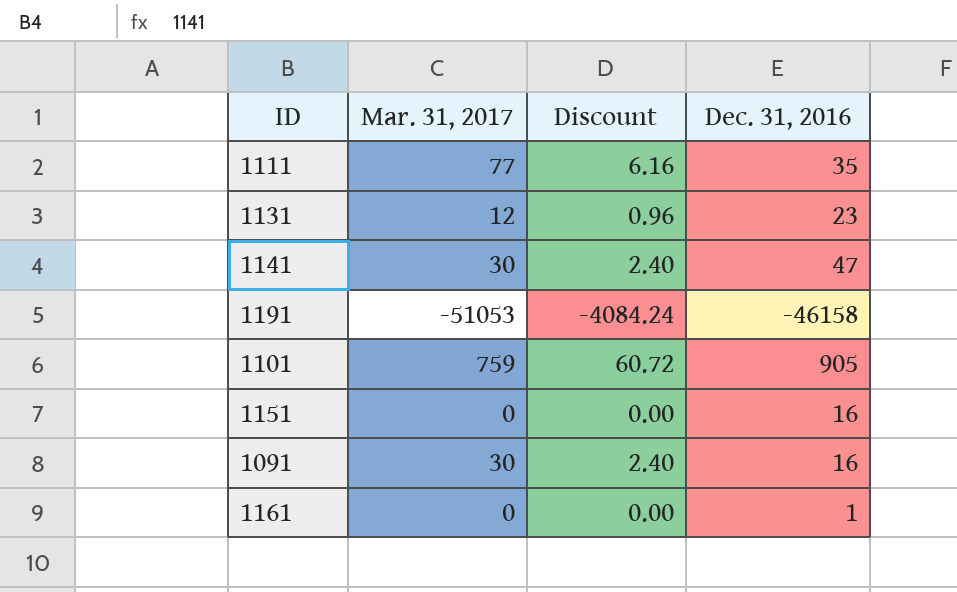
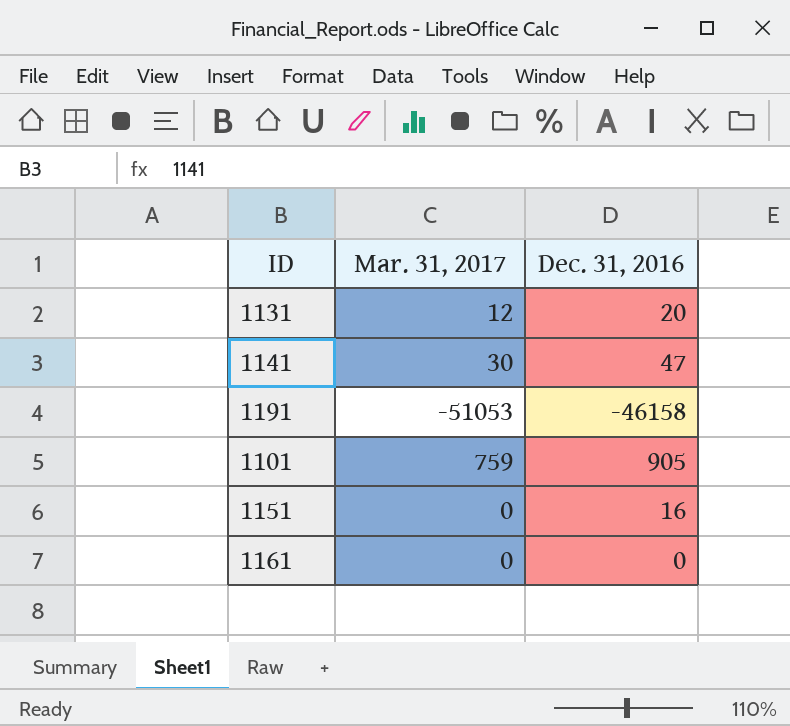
column Discount | formula: [Mar. 31, 2017] * 0.08 -> none
row 1111: 77 | 6.16 | 35 -> none
row 1091: 30 | 2.40 | 16 -> none
1131 | Dec. 31, 2016: 23 -> 20
1161 | Dec. 31, 2016: 1 -> 0

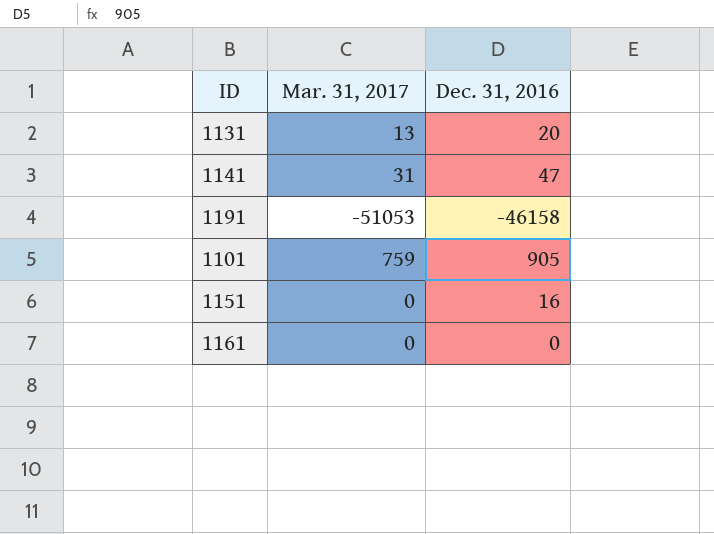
1131 | Mar. 31, 2017: 12 -> 13
1141 | Mar. 31, 2017: 30 -> 31

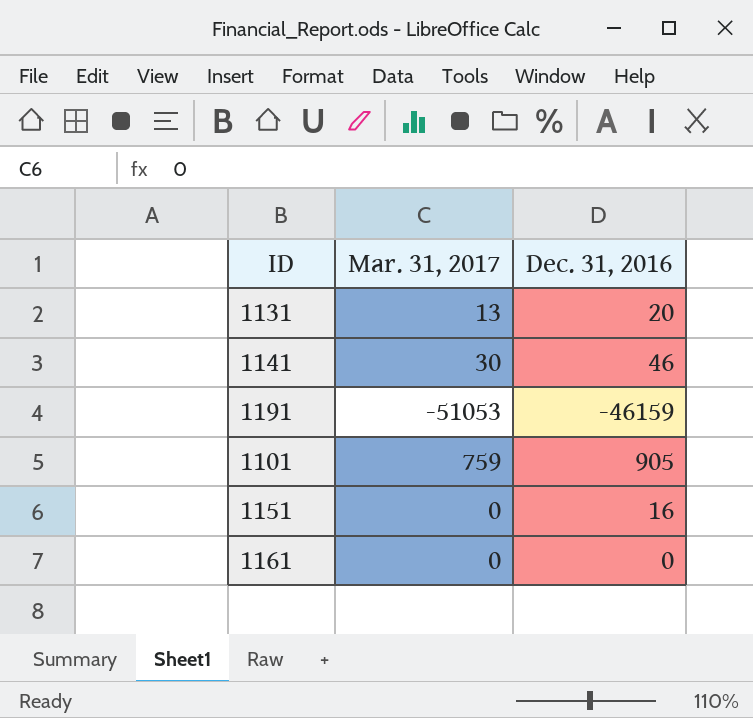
1141 | Mar. 31, 2017: 31 -> 30
1141 | Dec. 31, 2016: 47 -> 46
1191 | Dec. 31, 2016: -46158 -> -46159

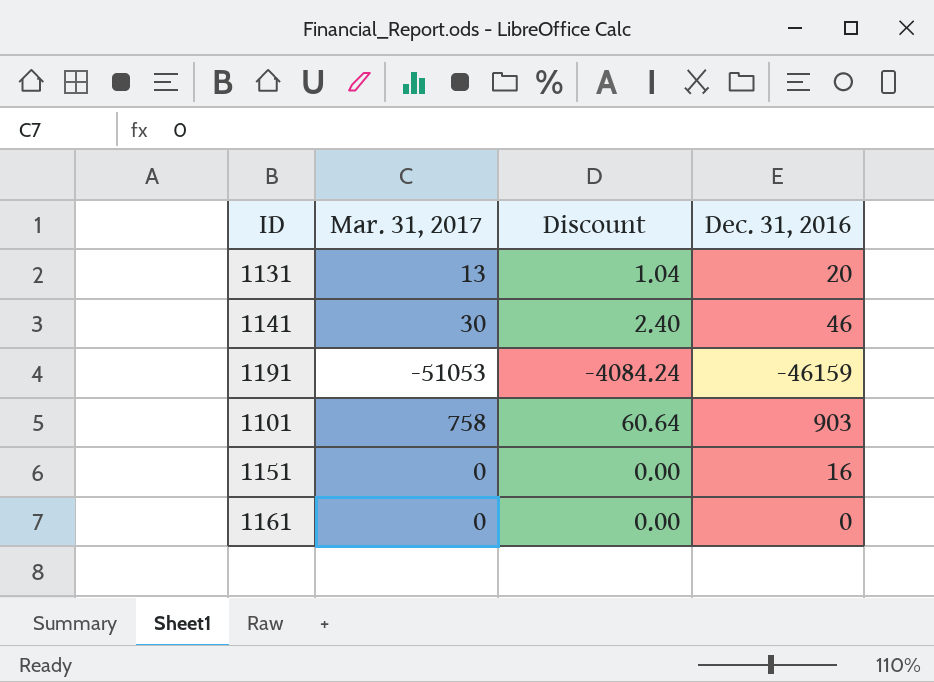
column Discount | formula: none -> [Mar. 31, 2017] * 0.08
1101 | Mar. 31, 2017: 759 -> 758
1101 | Dec. 31, 2016: 905 -> 903

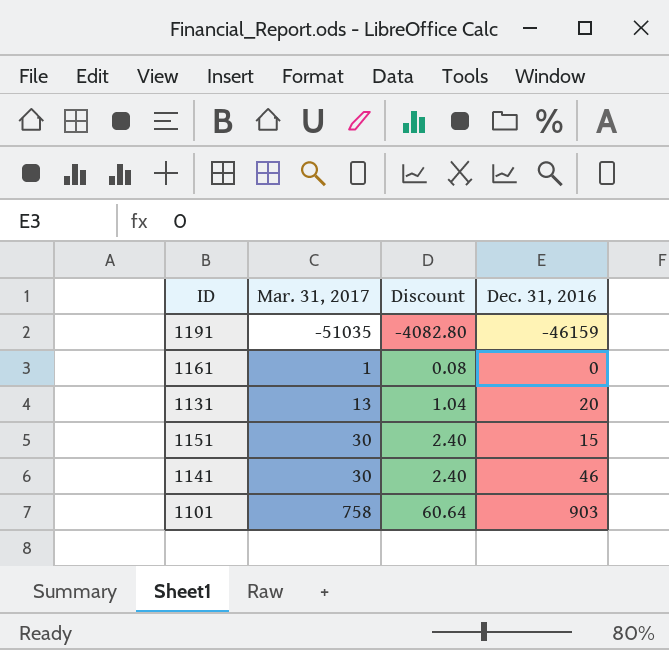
row order: none -> Mar. 31, 2017 ascending
1191 | Mar. 31, 2017: -51053 -> -51035
1191 | Discount: -4084.24 -> -4082.80
1161 | Mar. 31, 2017: 0 -> 1
1161 | Discount: 0.00 -> 0.08
1151 | Mar. 31, 2017: 0 -> 30
1151 | Discount: 0.00 -> 2.40
1151 | Dec. 31, 2016: 16 -> 15

